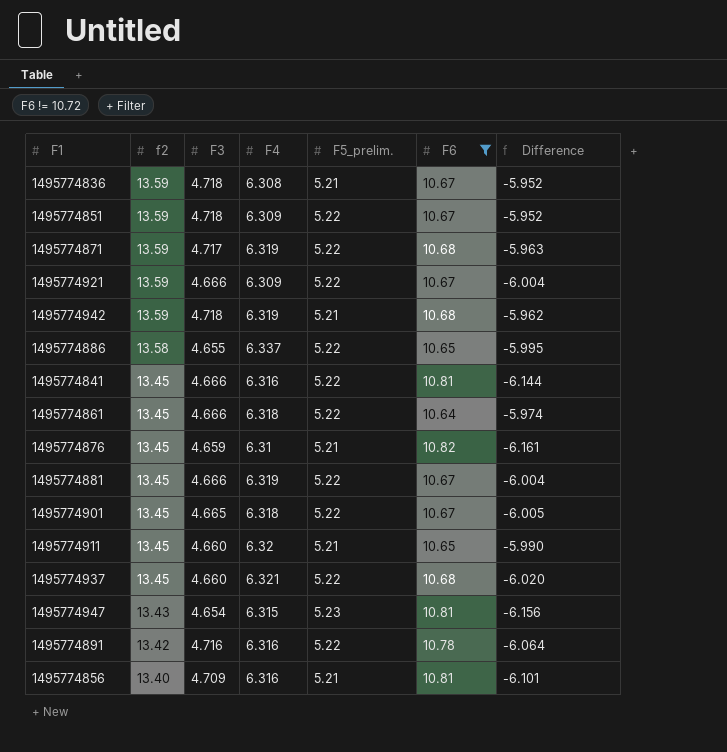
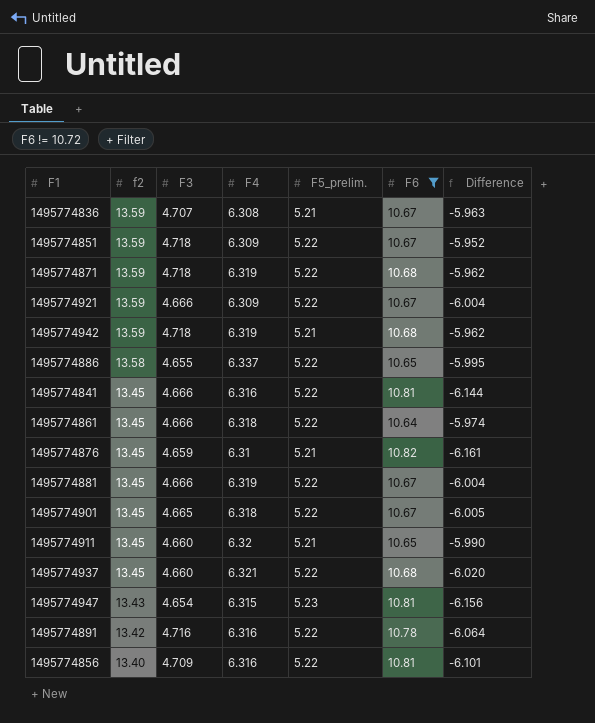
1495774836 | F3: 4.718 -> 4.707
1495774836 | Difference: -5.952 -> -5.963
1495774871 | F3: 4.717 -> 4.718
1495774871 | Difference: -5.963 -> -5.962
1495774856 | F5_prelim.: 5.21 -> 5.22

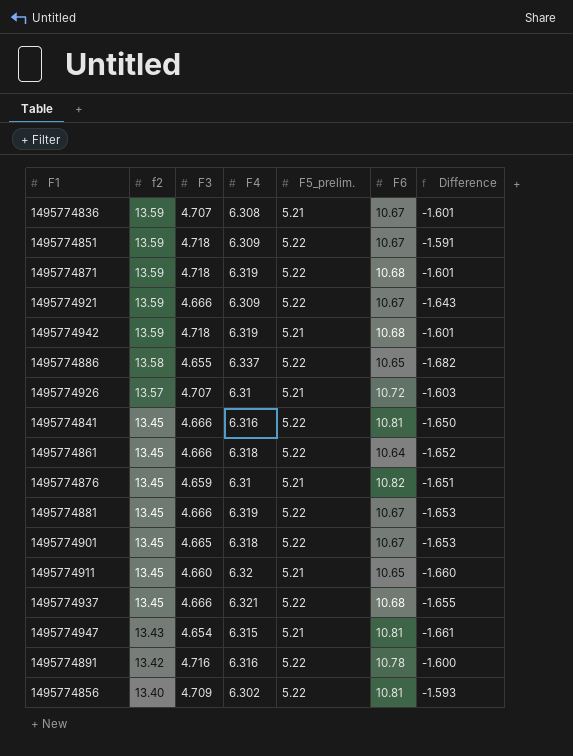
filter: F6 != 10.72 -> none
column Difference | formula: [F3] - [F6] -> [F3] - [F4]
1495774937 | F3: 4.660 -> 4.666
1495774947 | F5_prelim.: 5.23 -> 5.21
1495774856 | F4: 6.316 -> 6.302

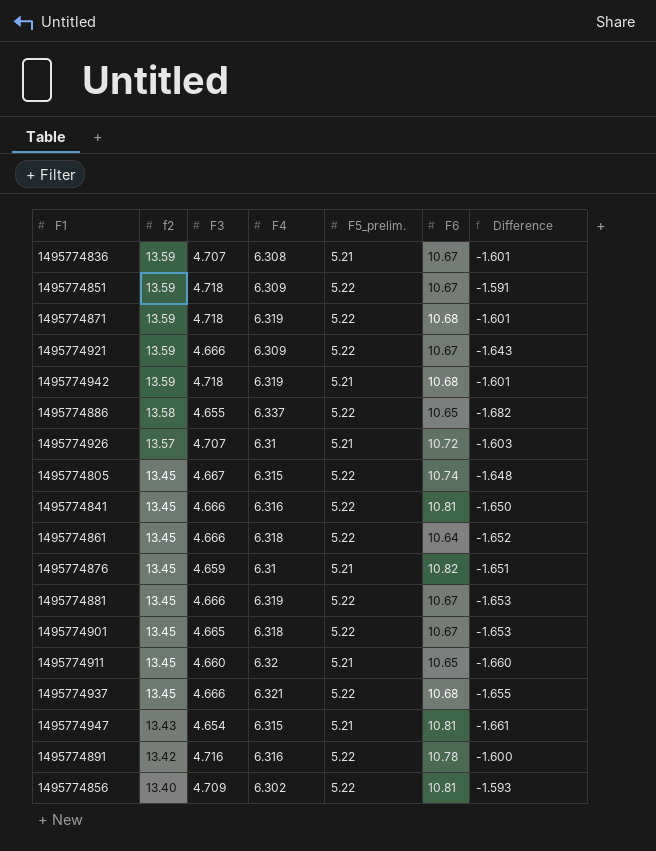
row 1495774805: none -> 13.45 | 4.667 | 6.315 | 5.22 | 10.74 | -1.648

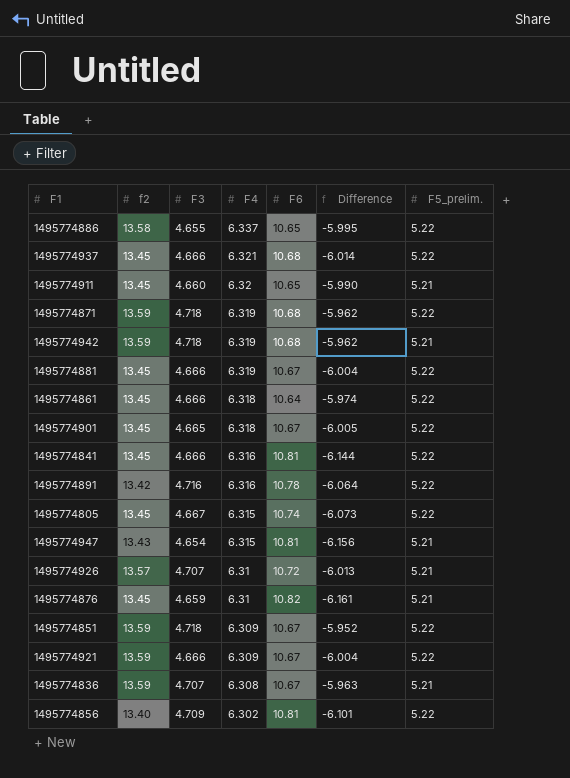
row order: f2 descending -> F4 descending
column Difference | formula: [F3] - [F4] -> [F3] - [F6]
column F5_prelim. | position: 5 -> 7

